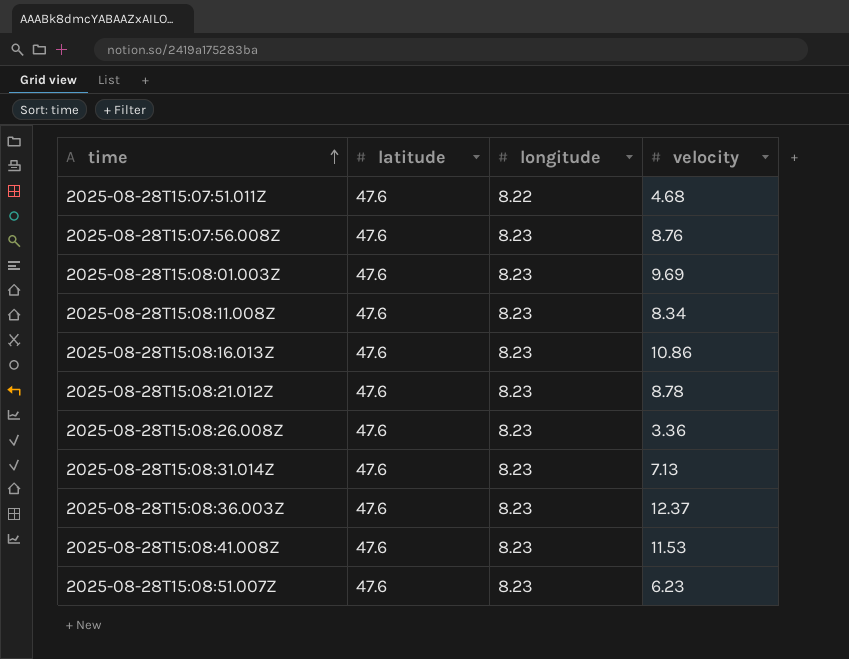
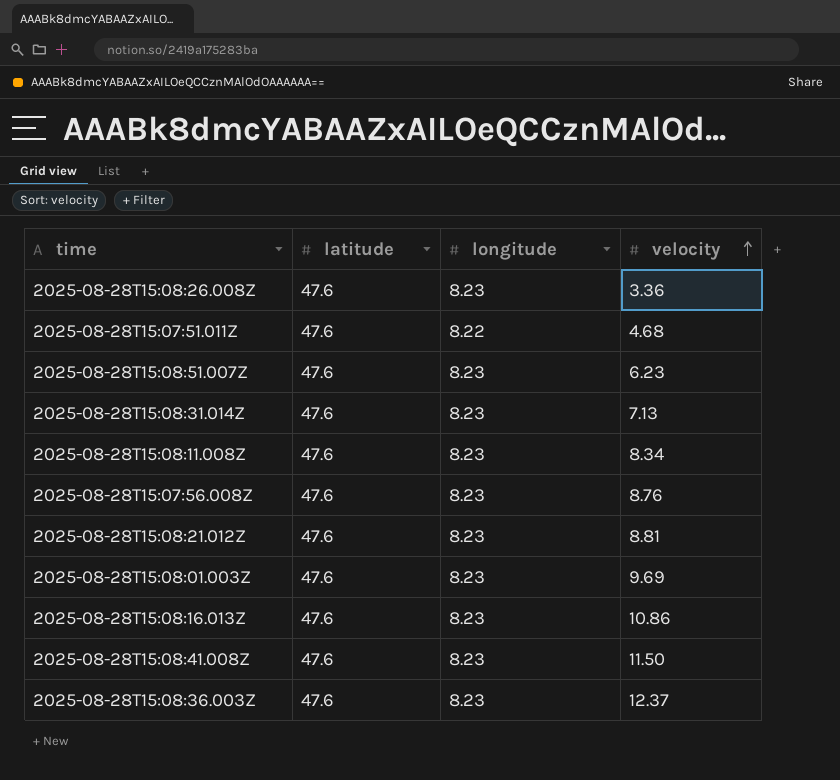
row order: time ascending -> velocity ascending
2025-08-28T15:08:21.012Z | velocity: 8.78 -> 8.81
2025-08-28T15:08:41.008Z | velocity: 11.53 -> 11.50

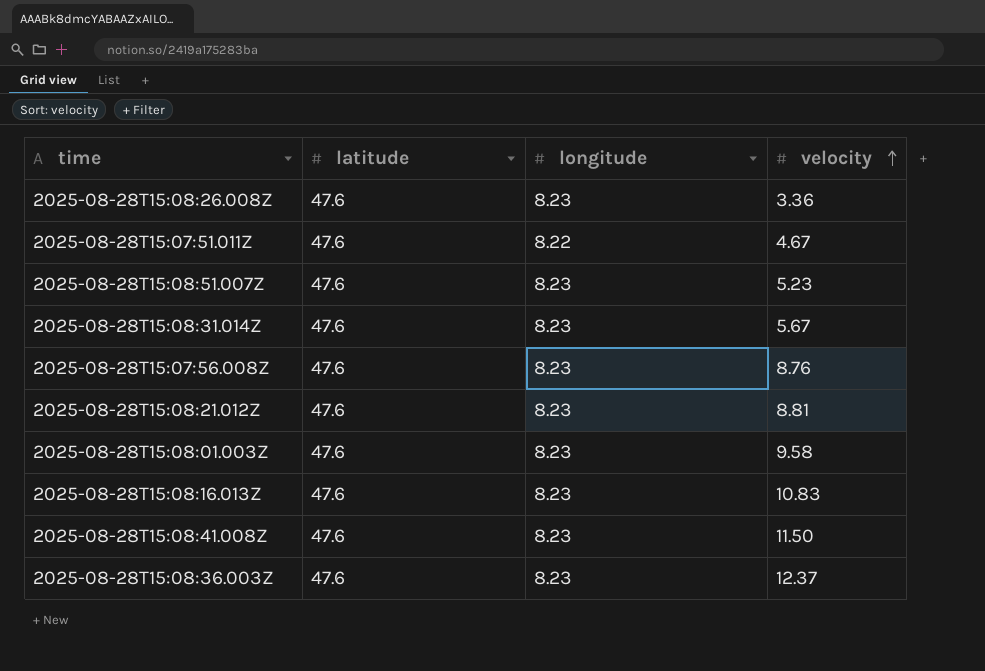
row 2025-08-28T15:08:11.008Z: 47.6 | 8.23 | 8.34 -> none
2025-08-28T15:07:51.011Z | velocity: 4.68 -> 4.67
2025-08-28T15:08:51.007Z | velocity: 6.23 -> 5.23
2025-08-28T15:08:31.014Z | velocity: 7.13 -> 5.67
2025-08-28T15:08:01.003Z | velocity: 9.69 -> 9.58
2025-08-28T15:08:16.013Z | velocity: 10.86 -> 10.83

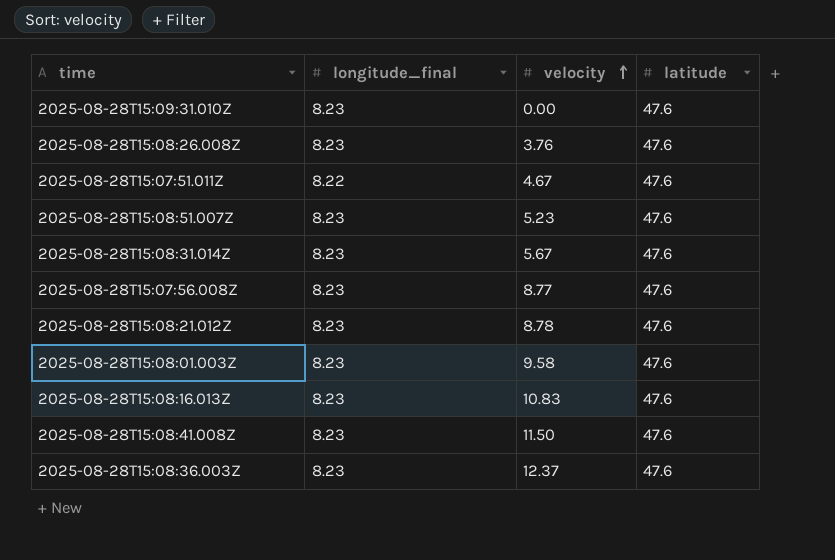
column name: longitude -> longitude_final
column latitude | position: 2 -> 4
row 2025-08-28T15:09:31.010Z: none -> 8.23 | 0.00 | 47.6
2025-08-28T15:08:26.008Z | velocity: 3.36 -> 3.76
2025-08-28T15:07:56.008Z | velocity: 8.76 -> 8.77
2025-08-28T15:08:21.012Z | velocity: 8.81 -> 8.78

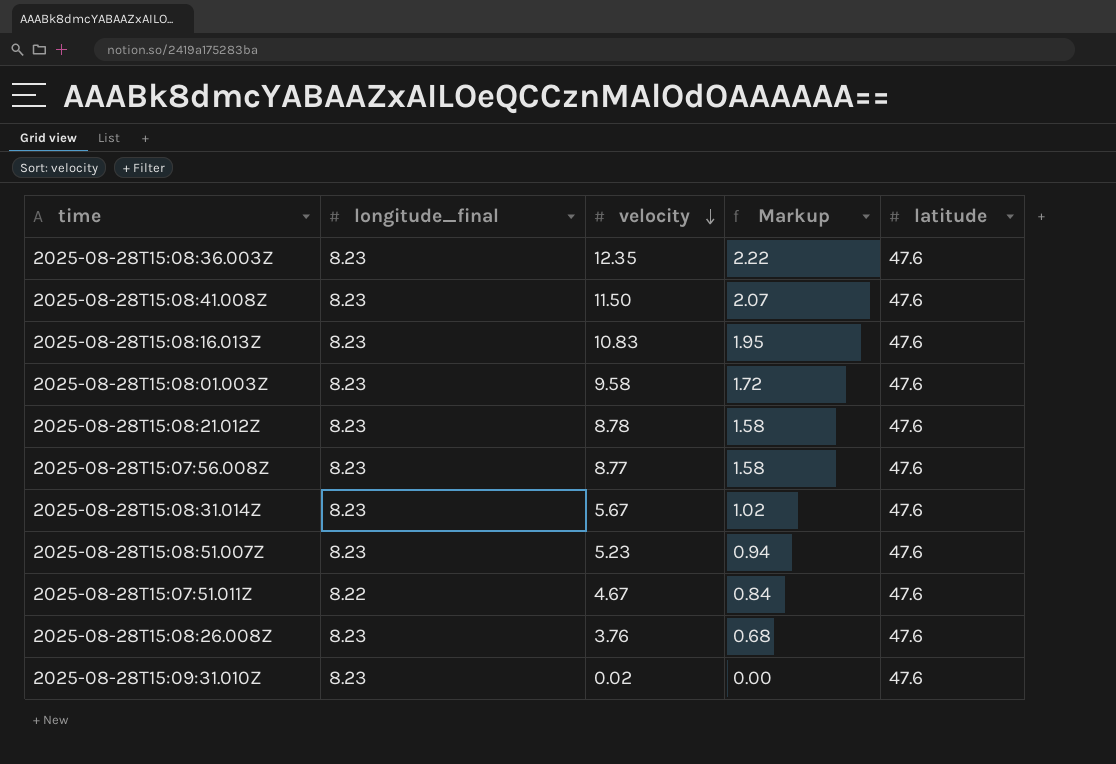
row order: velocity ascending -> velocity descending
column Markup | formula: none -> [velocity] * 0.18
2025-08-28T15:08:36.003Z | velocity: 12.37 -> 12.35
2025-08-28T15:09:31.010Z | velocity: 0.00 -> 0.02

